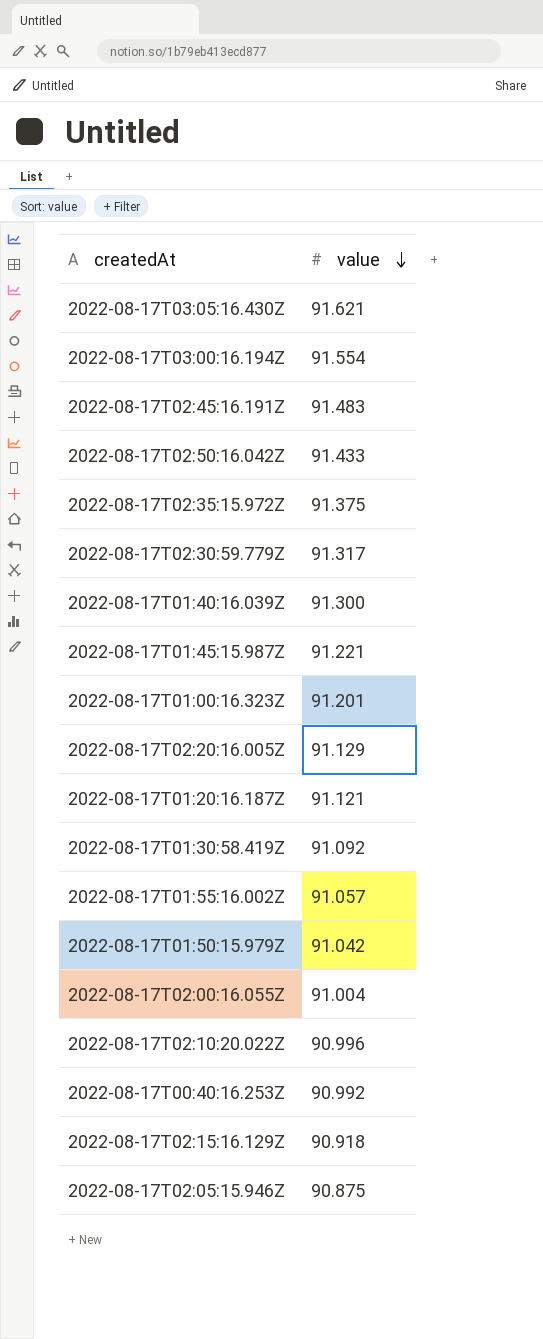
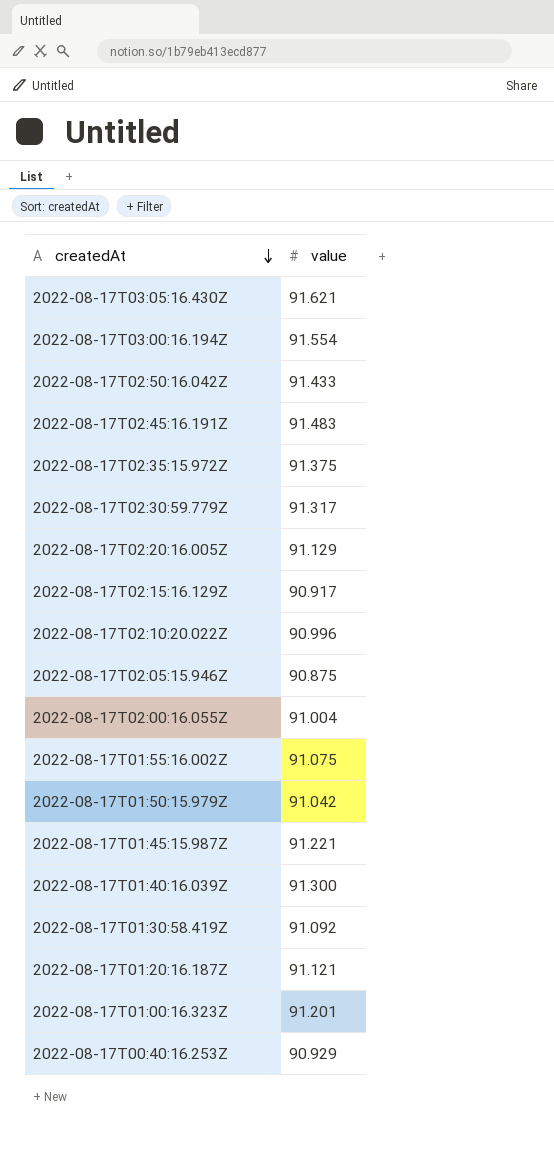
row order: value descending -> createdAt descending
2022-08-17T02:15:16.129Z | value: 90.918 -> 90.917
2022-08-17T01:55:16.002Z | value: 91.057 -> 91.075
2022-08-17T00:40:16.253Z | value: 90.992 -> 90.929

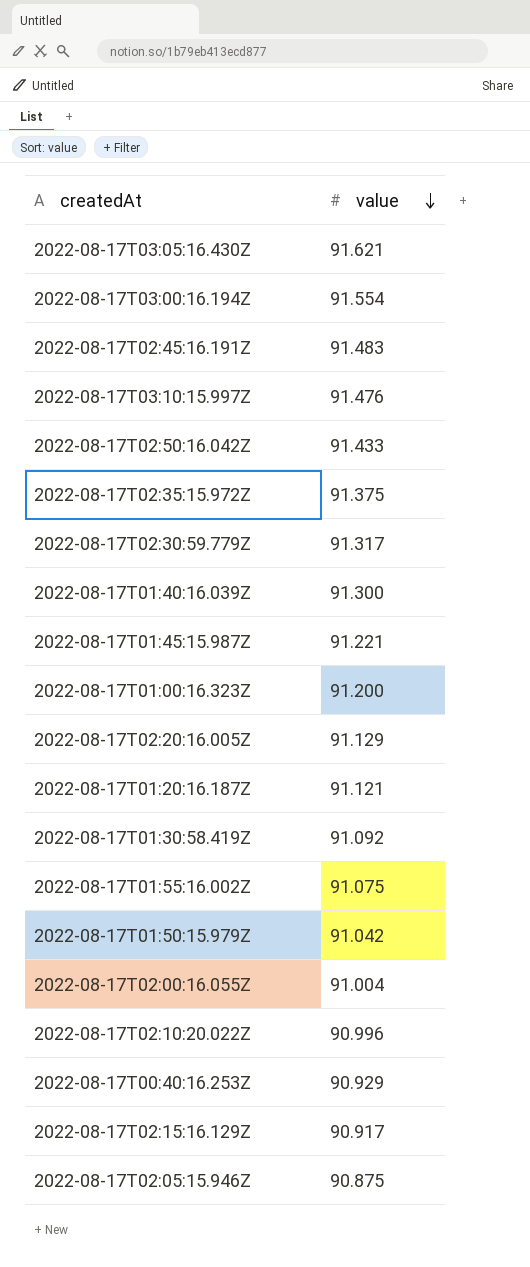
row order: createdAt descending -> value descending
row 2022-08-17T03:10:15.997Z: none -> 91.476
2022-08-17T01:00:16.323Z | value: 91.201 -> 91.200

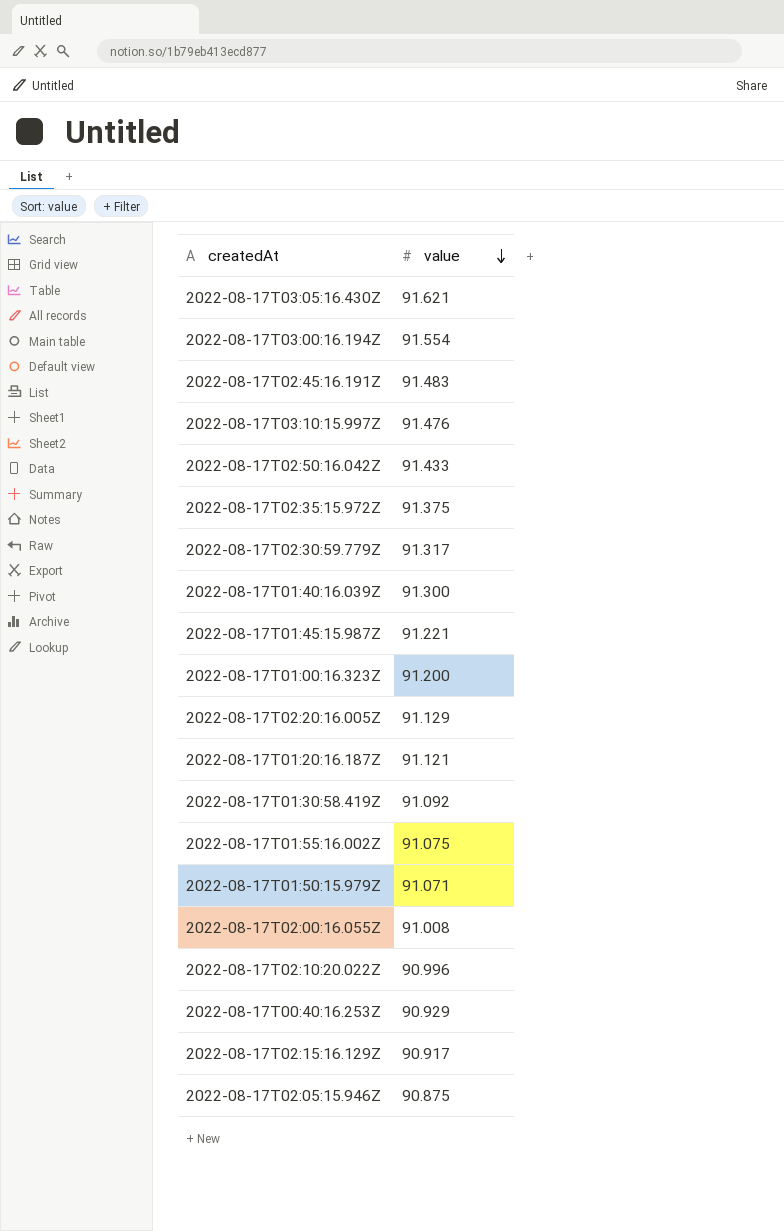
2022-08-17T01:50:15.979Z | value: 91.042 -> 91.071
2022-08-17T02:00:16.055Z | value: 91.004 -> 91.008

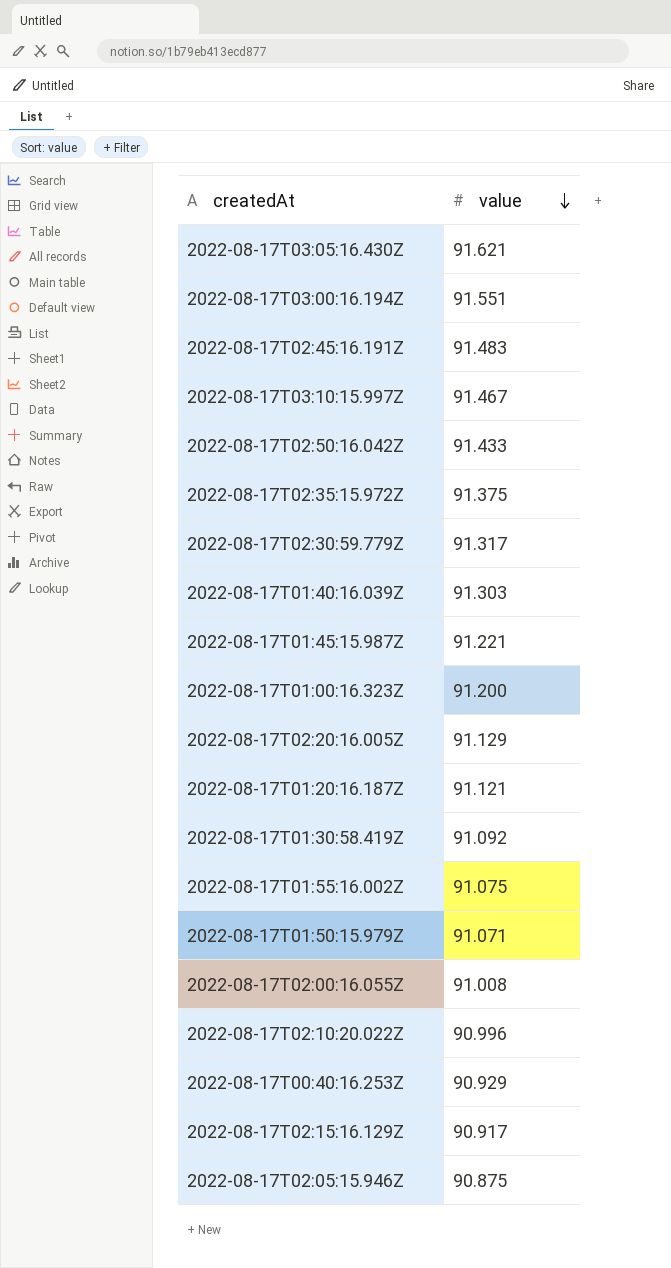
2022-08-17T03:00:16.194Z | value: 91.554 -> 91.551
2022-08-17T03:10:15.997Z | value: 91.476 -> 91.467
2022-08-17T01:40:16.039Z | value: 91.300 -> 91.303

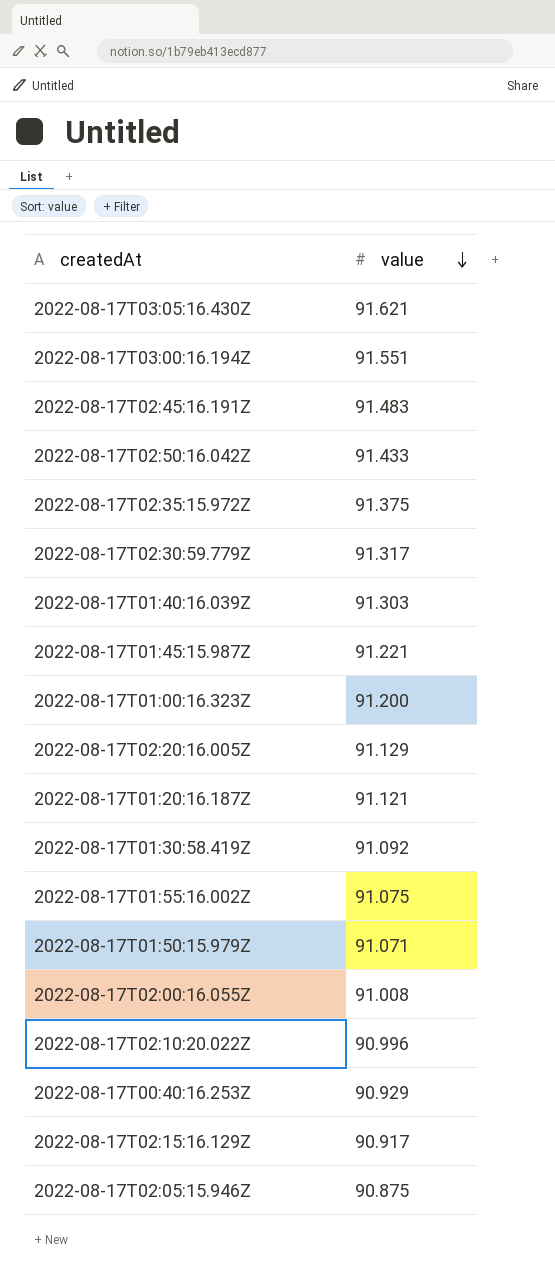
row 2022-08-17T03:10:15.997Z: 91.467 -> none

